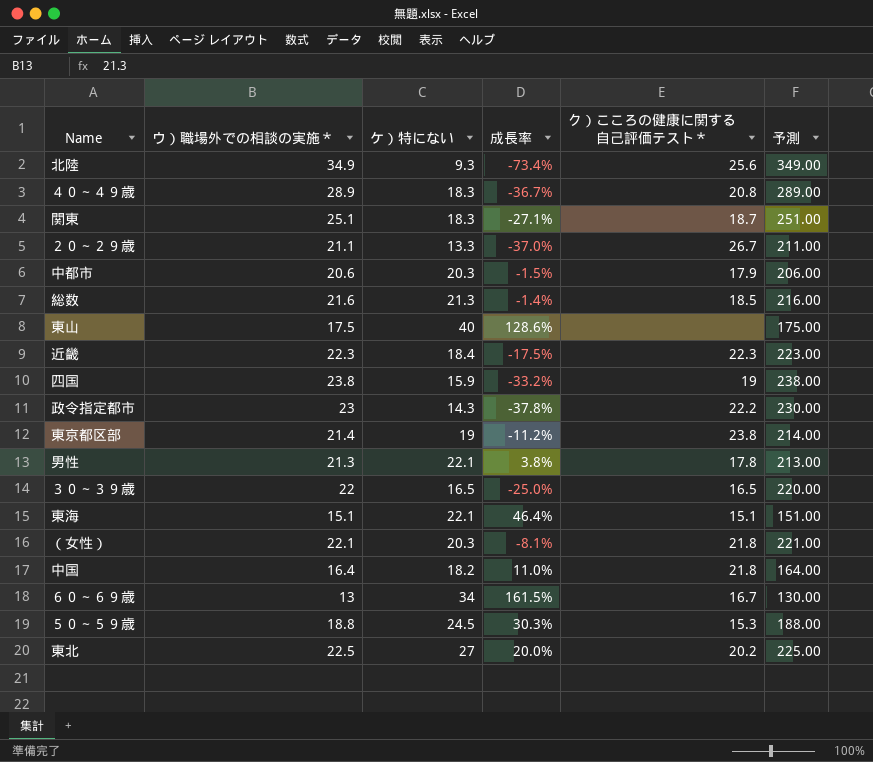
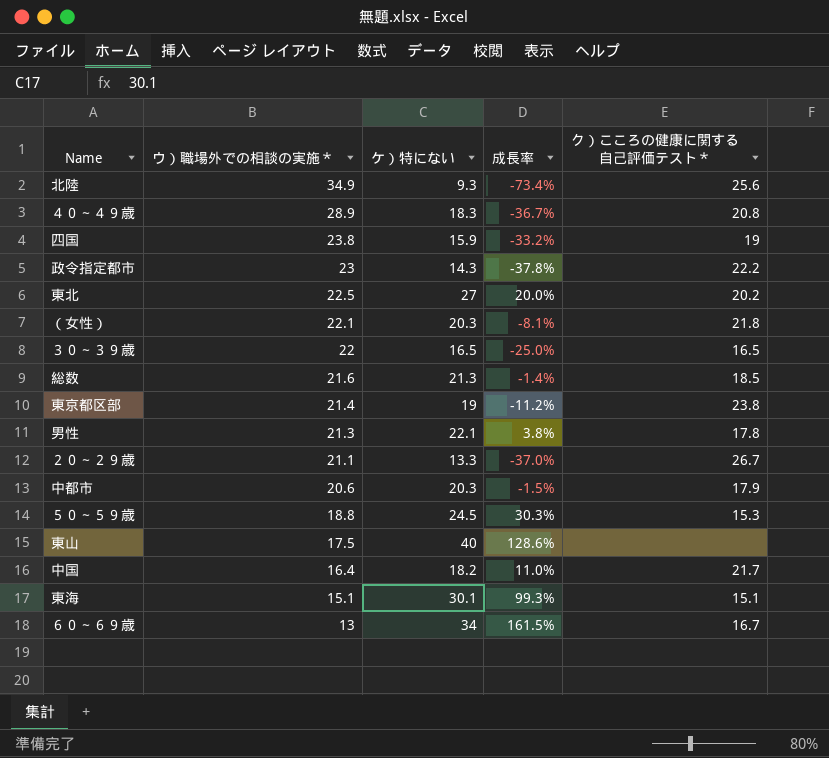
row order: none -> ウ）職場外での相談の実施＊ descending
column 予測 | formula: [ウ）職場外での相談の実施＊] * 10 -> none
row 関東: 25.1 | 18.3 | -27.1% | 18.7 | 251.00 -> none
row 近畿: 22.3 | 18.4 | -17.5% | 22.3 | 223.00 -> none
中国 | ク）こころの健康に関する自己評価テスト＊: 21.8 -> 21.7
東海 | ケ）特にない: 22.1 -> 30.1
東海 | 成長率: 46.4% -> 99.3%

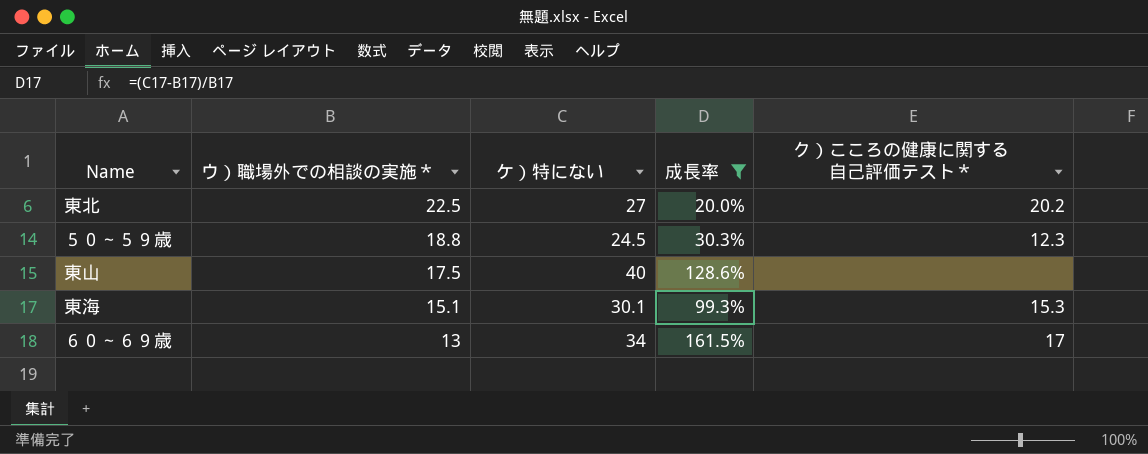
filter: none -> 成長率 >= 20.0%
５０～５９歳 | ク）こころの健康に関する自己評価テスト＊: 15.3 -> 12.3
東海 | ク）こころの健康に関する自己評価テスト＊: 15.1 -> 15.3
６０～６９歳 | ク）こころの健康に関する自己評価テスト＊: 16.7 -> 17

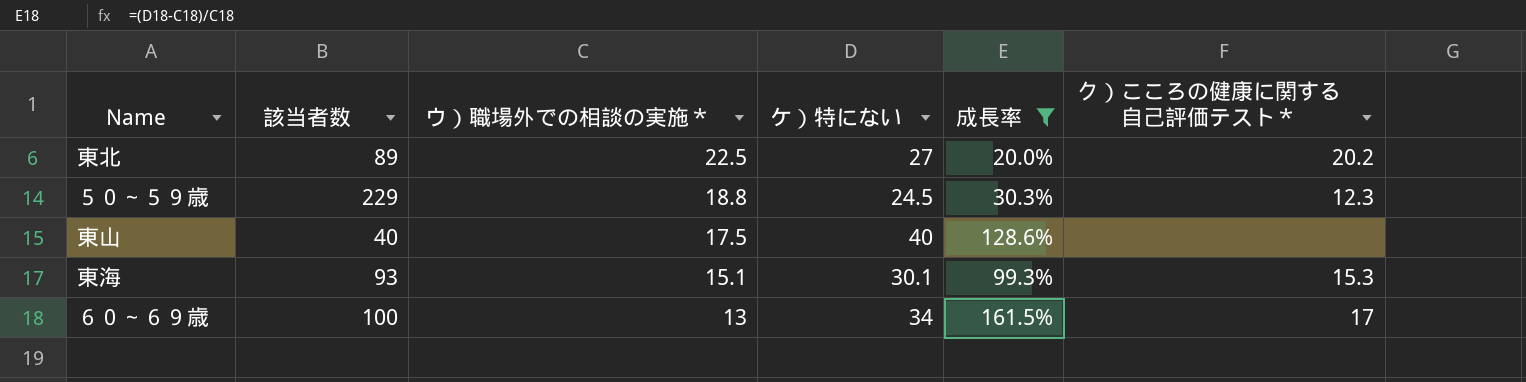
column 該当者数 | position: none -> 2

